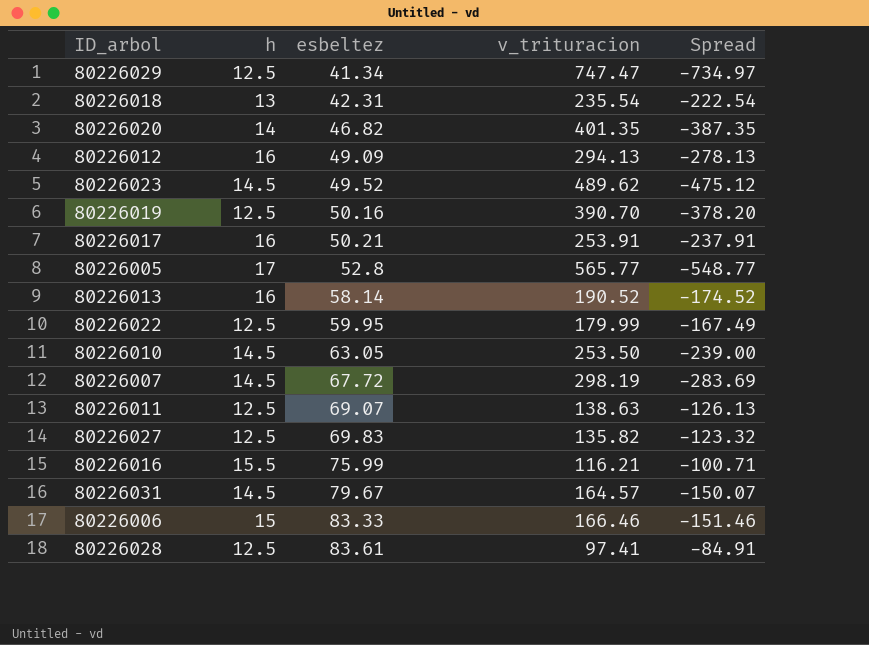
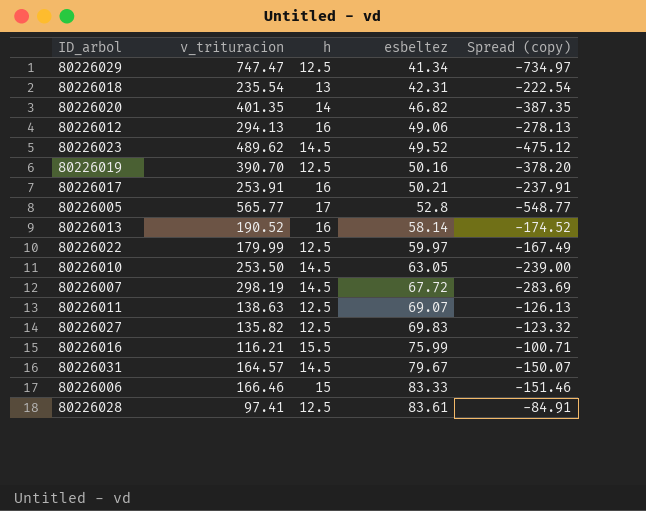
column v_trituracion | position: 4 -> 2
column name: Spread -> Spread (copy)
80226012 | esbeltez: 49.09 -> 49.06
80226022 | esbeltez: 59.95 -> 59.97

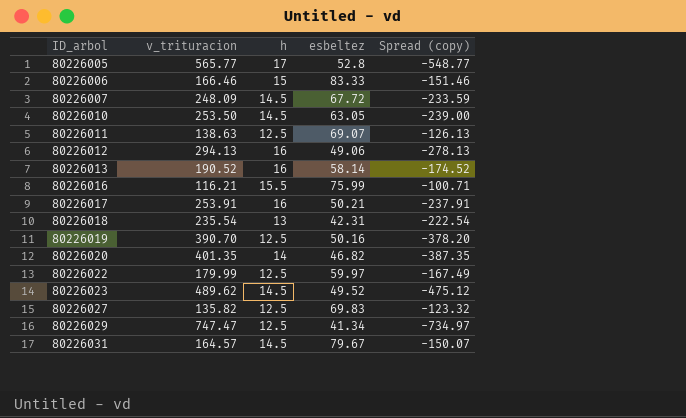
row order: esbeltez ascending -> ID_arbol ascending
row 80226028: 97.41 | 12.5 | 83.61 | -84.91 -> none
80226007 | v_trituracion: 298.19 -> 248.09
80226007 | Spread (copy): -283.69 -> -233.59

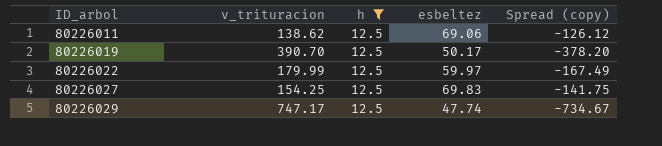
filter: none -> h = 12.5
80226011 | v_trituracion: 138.63 -> 138.62
80226011 | esbeltez: 69.07 -> 69.06
80226011 | Spread (copy): -126.13 -> -126.12
80226019 | esbeltez: 50.16 -> 50.17
80226027 | v_trituracion: 135.82 -> 154.25
80226027 | Spread (copy): -123.32 -> -141.75
80226029 | v_trituracion: 747.47 -> 747.17
80226029 | esbeltez: 41.34 -> 47.74
80226029 | Spread (copy): -734.97 -> -734.67

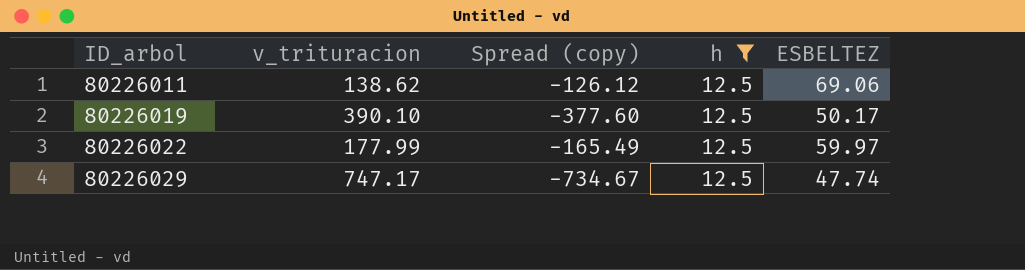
column Spread (copy) | position: 5 -> 3
column name: esbeltez -> ESBELTEZ
row 80226027: 154.25 | 12.5 | 69.83 | -141.75 -> none
80226019 | v_trituracion: 390.70 -> 390.10
80226019 | Spread (copy): -378.20 -> -377.60
80226022 | v_trituracion: 179.99 -> 177.99
80226022 | Spread (copy): -167.49 -> -165.49

